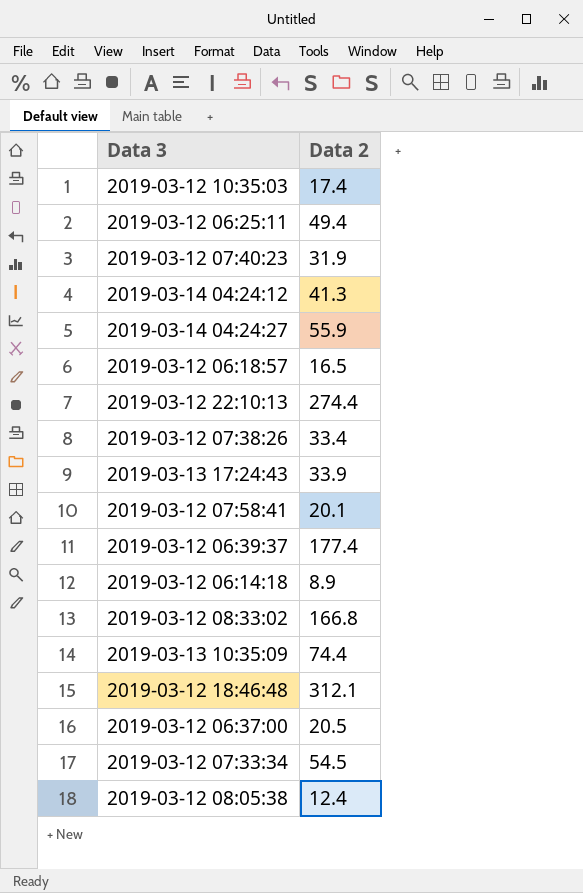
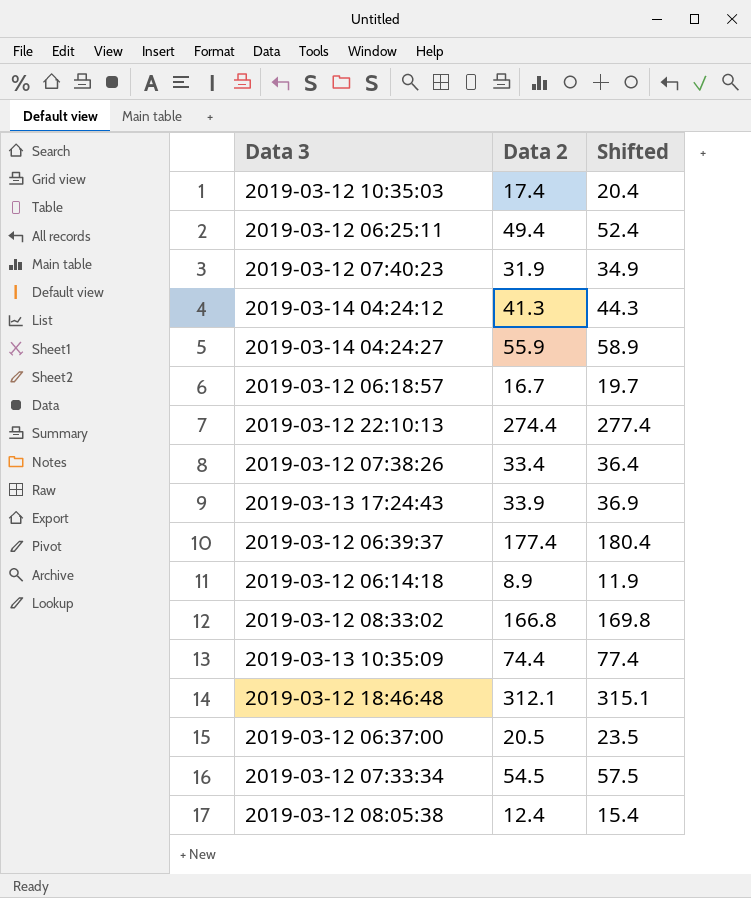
column Shifted | formula: none -> [Data 2] + 3
row 2019-03-12 07:58:41: 20.1 -> none
2019-03-12 06:18:57 | Data 2: 16.5 -> 16.7

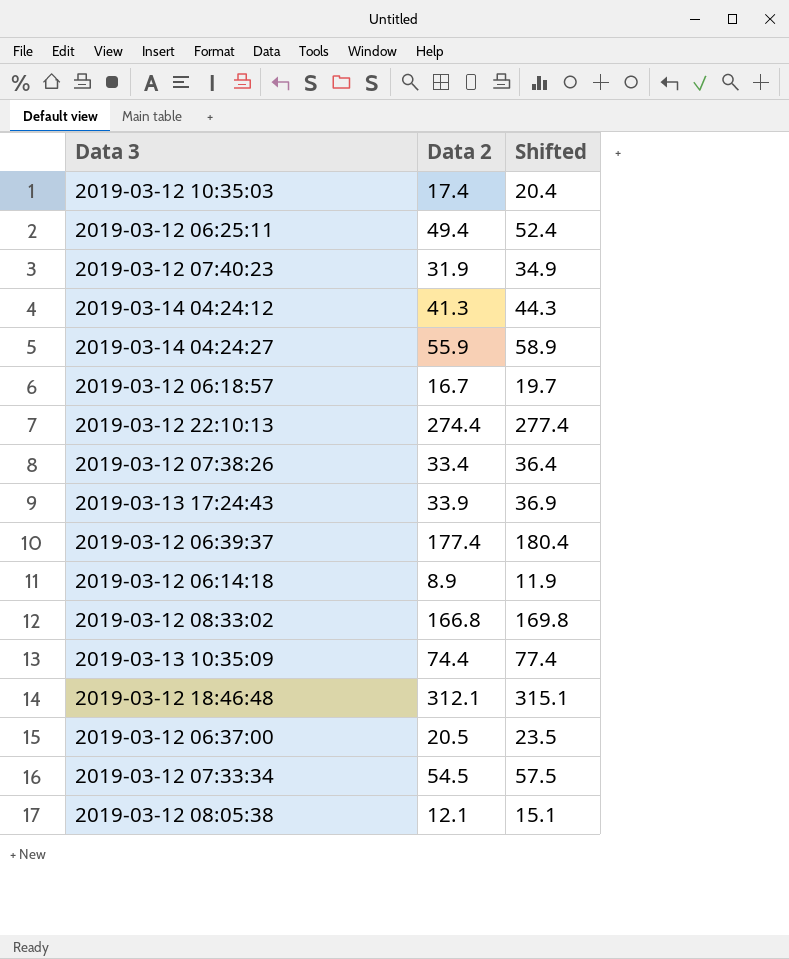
2019-03-12 08:05:38 | Data 2: 12.4 -> 12.1
2019-03-12 08:05:38 | Shifted: 15.4 -> 15.1

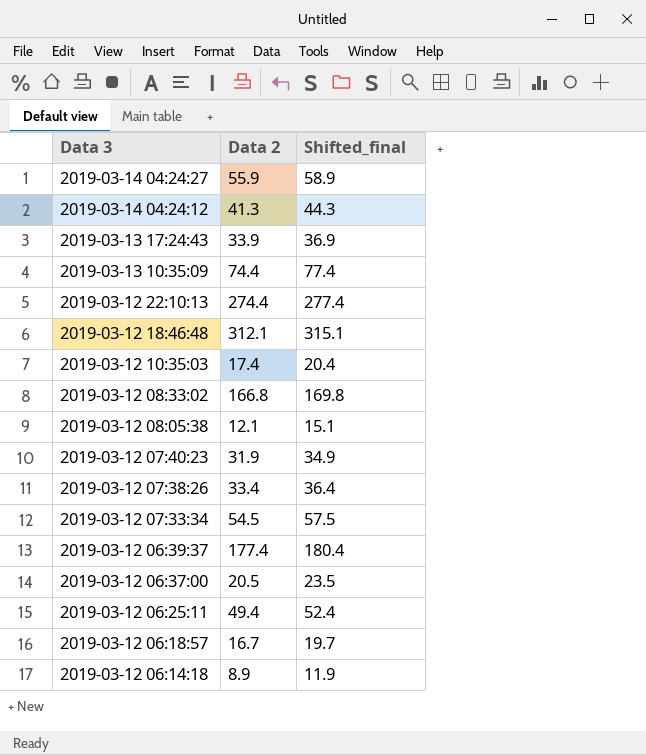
row order: none -> Data 3 descending
column name: Shifted -> Shifted_final

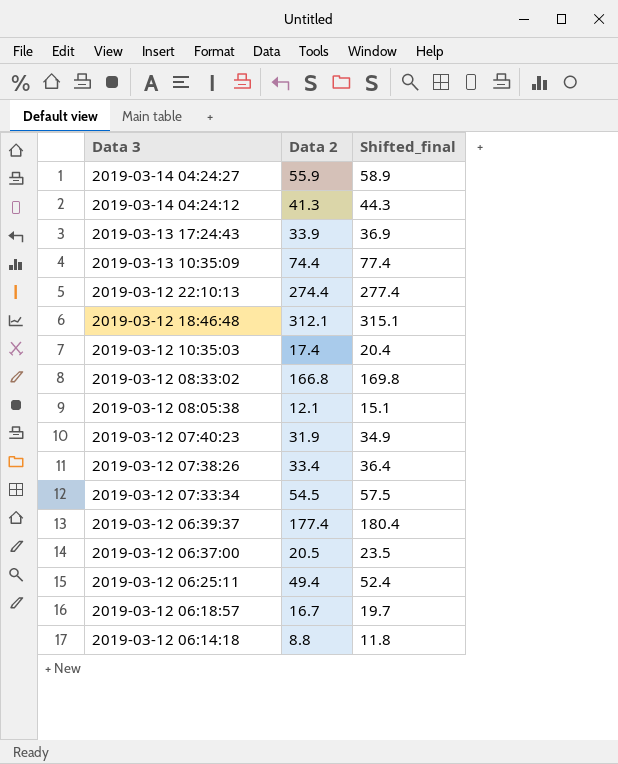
2019-03-12 06:14:18 | Data 2: 8.9 -> 8.8
2019-03-12 06:14:18 | Shifted_final: 11.9 -> 11.8

